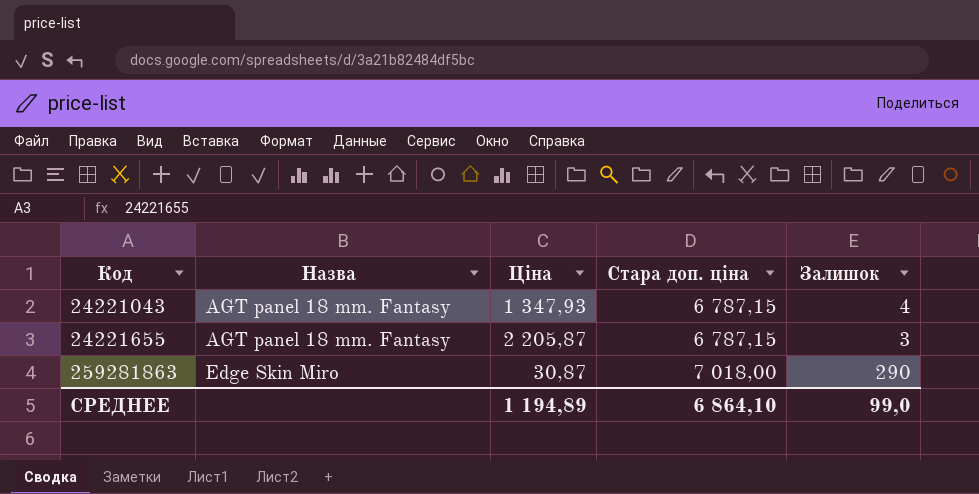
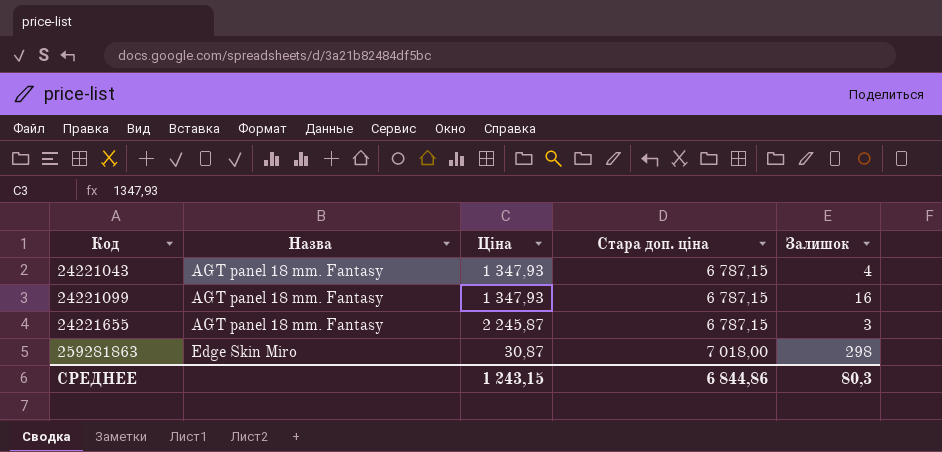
row 24221099: none -> AGT panel 18 mm. Fantasy | 1 347,93 | 6 787,15 | 16
24221655 | Ціна: 2 205,87 -> 2 245,87
259281863 | Залишок: 290 -> 298
СРЕДНЕЕ | Ціна: 1 194,89 -> 1 243,15
СРЕДНЕЕ | Стара доп. ціна: 6 864,10 -> 6 844,86
СРЕДНЕЕ | Залишок: 99,0 -> 80,3

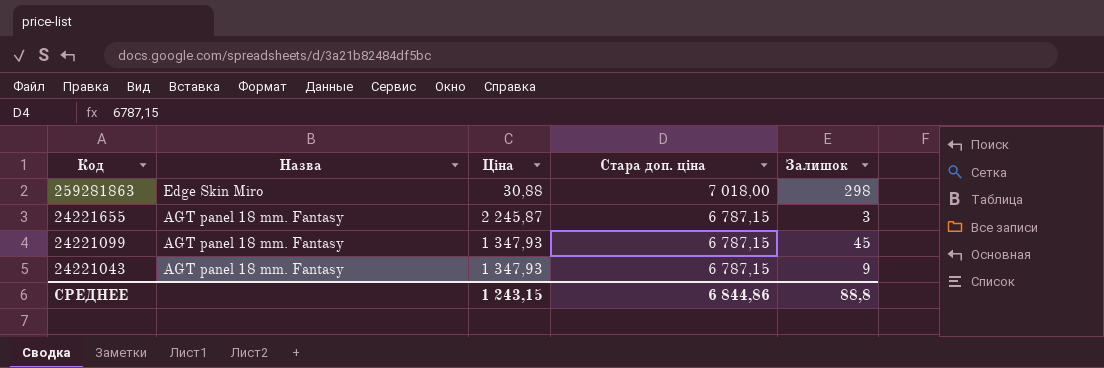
row order: Код ascending -> Код descending
259281863 | Ціна: 30,87 -> 30,88
24221099 | Залишок: 16 -> 45
24221043 | Залишок: 4 -> 9
СРЕДНЕЕ | Залишок: 80,3 -> 88,8

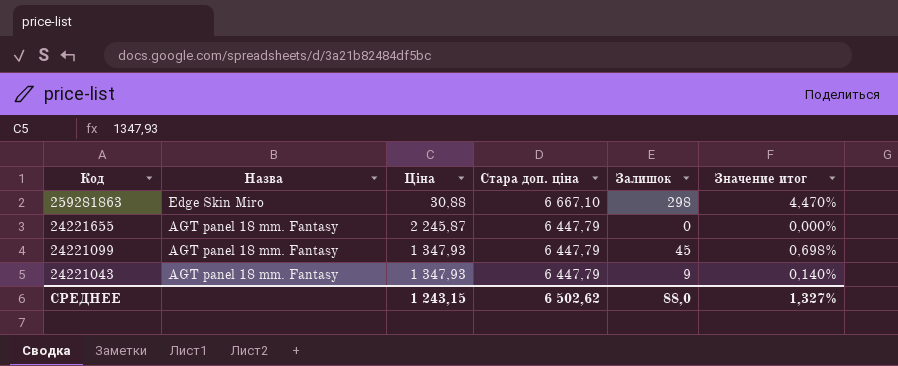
column Значение итог | formula: none -> [Залишок] / [Стара доп. ціна]
259281863 | Стара доп. ціна: 7 018,00 -> 6 667,10
24221655 | Стара доп. ціна: 6 787,15 -> 6 447,79
24221655 | Залишок: 3 -> 0
24221099 | Стара доп. ціна: 6 787,15 -> 6 447,79
24221043 | Стара доп. ціна: 6 787,15 -> 6 447,79
СРЕДНЕЕ | Стара доп. ціна: 6 844,86 -> 6 502,62
СРЕДНЕЕ | Залишок: 88,8 -> 88,0

